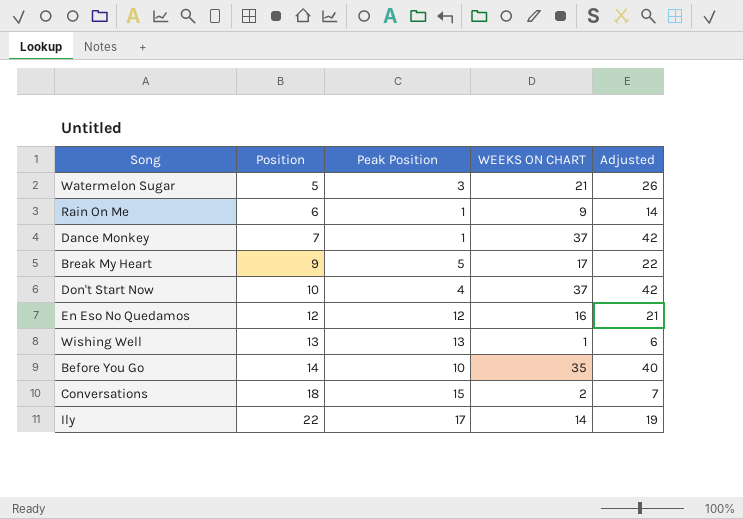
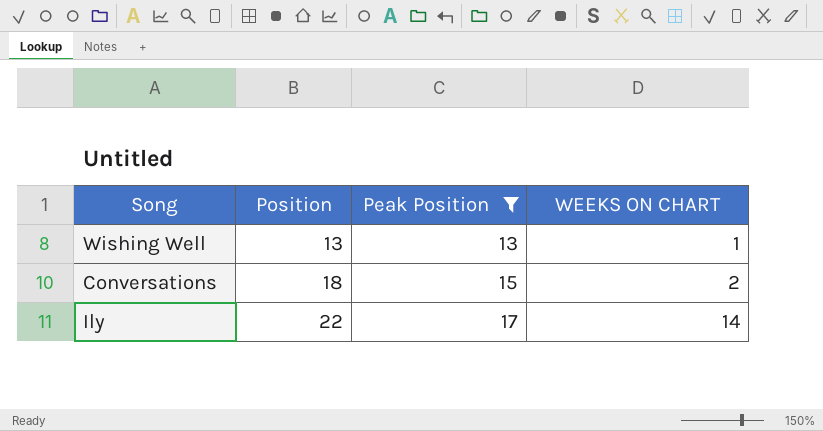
filter: none -> Peak Position >= 13
column Adjusted | formula: [WEEKS ON CHART] + 5 -> none

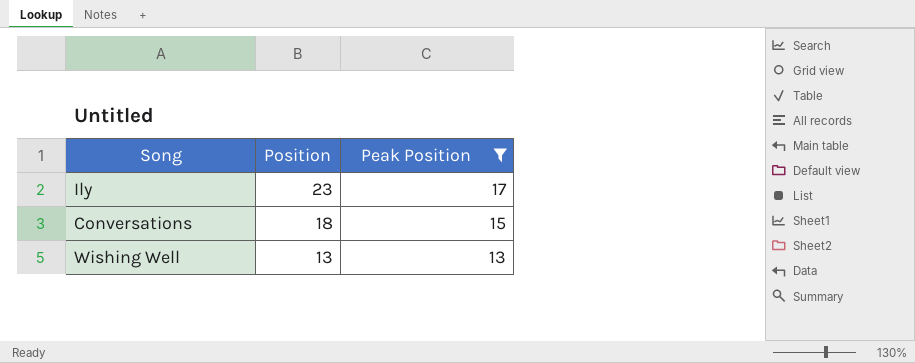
row order: Position ascending -> Position descending
column WEEKS ON CHART | position: 4 -> none
Ily | Position: 22 -> 23

